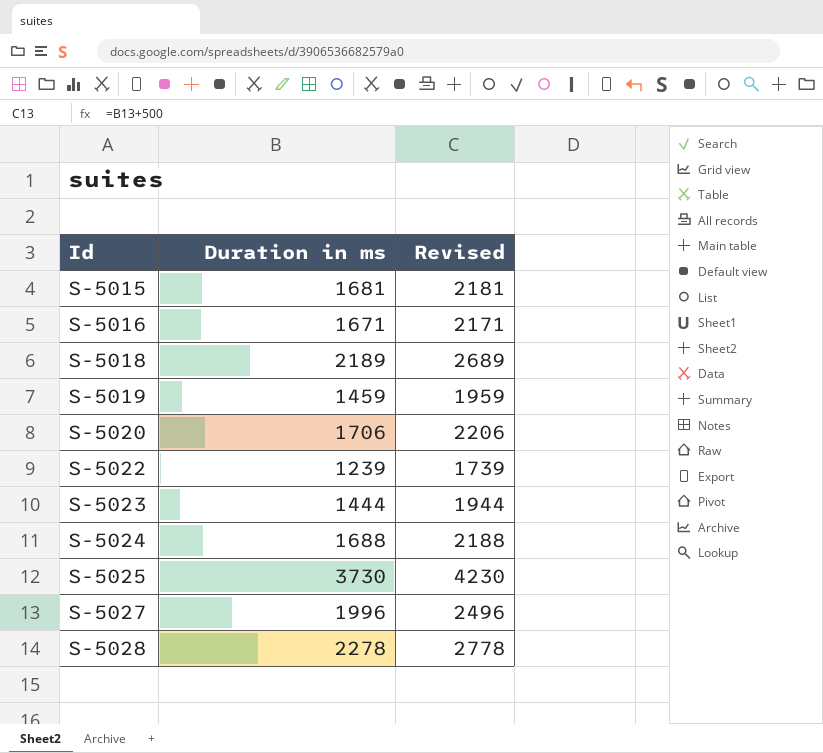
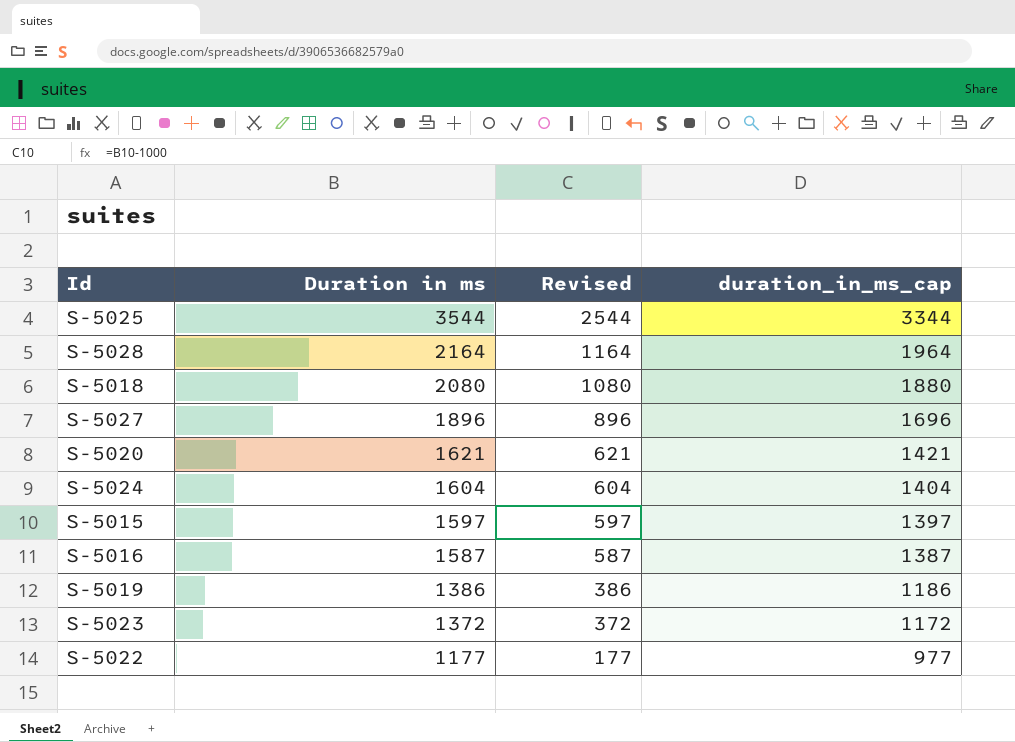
row order: Id ascending -> Duration in ms descending
column Revised | formula: [Duration in ms] + 500 -> [Duration in ms] - 1000
column duration_in_ms_cap | formula: none -> [Duration in ms] - 200
S-5025 | Duration in ms: 3730 -> 3544
S-5028 | Duration in ms: 2278 -> 2164
S-5018 | Duration in ms: 2189 -> 2080
S-5027 | Duration in ms: 1996 -> 1896
S-5020 | Duration in ms: 1706 -> 1621
S-5024 | Duration in ms: 1688 -> 1604
S-5015 | Duration in ms: 1681 -> 1597
S-5016 | Duration in ms: 1671 -> 1587
S-5019 | Duration in ms: 1459 -> 1386
S-5023 | Duration in ms: 1444 -> 1372
S-5022 | Duration in ms: 1239 -> 1177

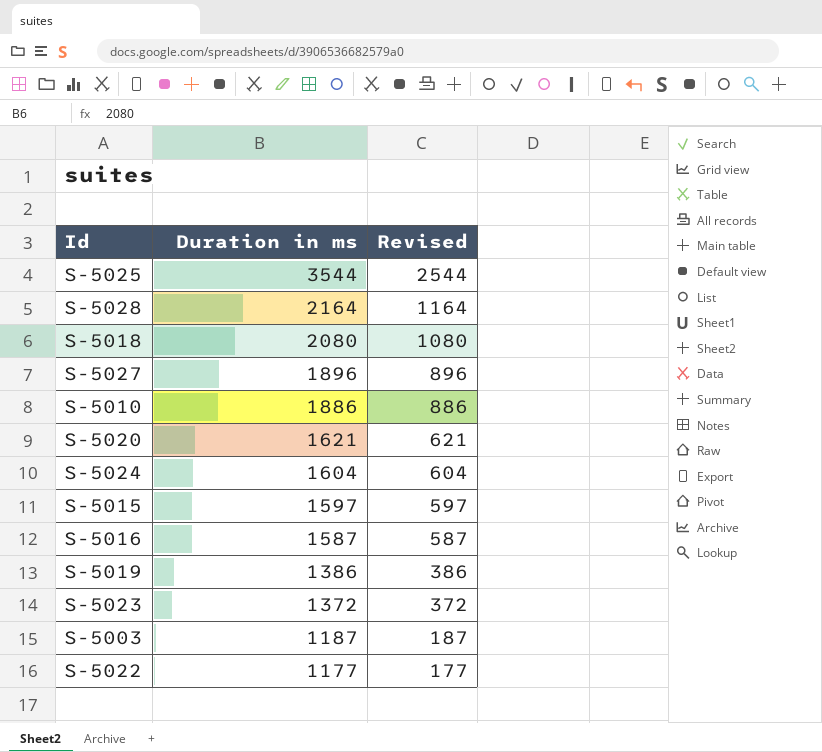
column duration_in_ms_cap | formula: [Duration in ms] - 200 -> none
row S-5010: none -> 1886 | 886
row S-5003: none -> 1187 | 187

